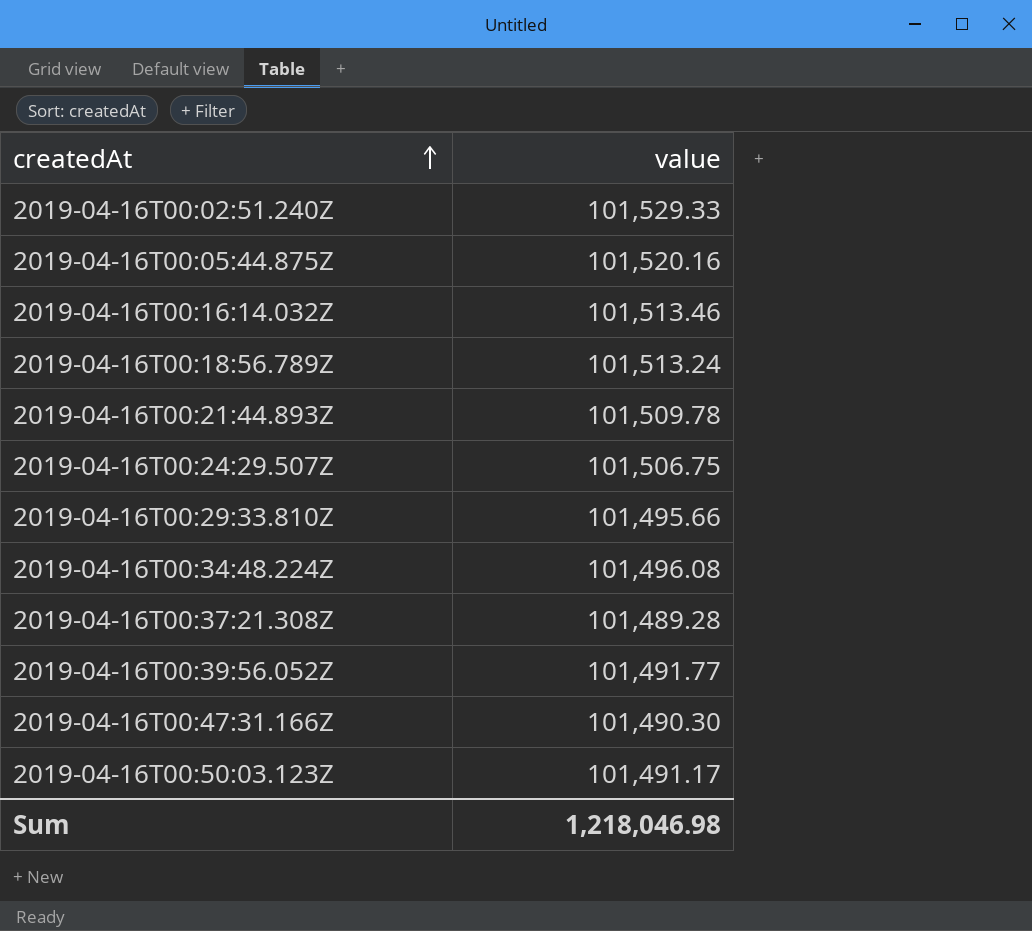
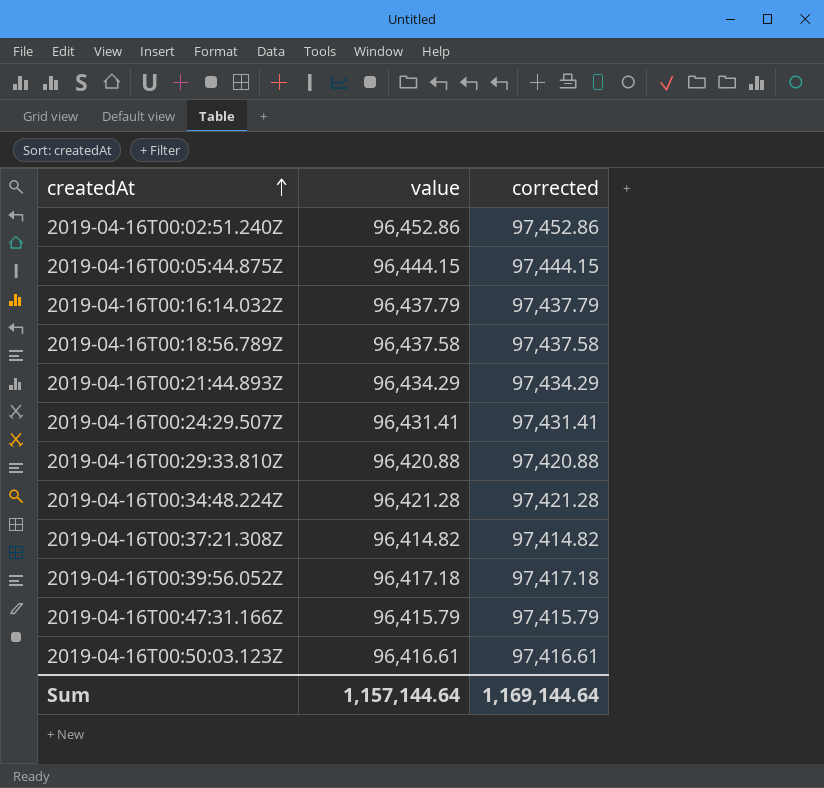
column corrected | formula: none -> [value] + 1000
2019-04-16T00:02:51.240Z | value: 101,529.33 -> 96,452.86
2019-04-16T00:05:44.875Z | value: 101,520.16 -> 96,444.15
2019-04-16T00:16:14.032Z | value: 101,513.46 -> 96,437.79
2019-04-16T00:18:56.789Z | value: 101,513.24 -> 96,437.58
2019-04-16T00:21:44.893Z | value: 101,509.78 -> 96,434.29
2019-04-16T00:24:29.507Z | value: 101,506.75 -> 96,431.41
2019-04-16T00:29:33.810Z | value: 101,495.66 -> 96,420.88
2019-04-16T00:34:48.224Z | value: 101,496.08 -> 96,421.28
2019-04-16T00:37:21.308Z | value: 101,489.28 -> 96,414.82
2019-04-16T00:39:56.052Z | value: 101,491.77 -> 96,417.18
2019-04-16T00:47:31.166Z | value: 101,490.30 -> 96,415.79
2019-04-16T00:50:03.123Z | value: 101,491.17 -> 96,416.61
Sum | value: 1,218,046.98 -> 1,157,144.64

